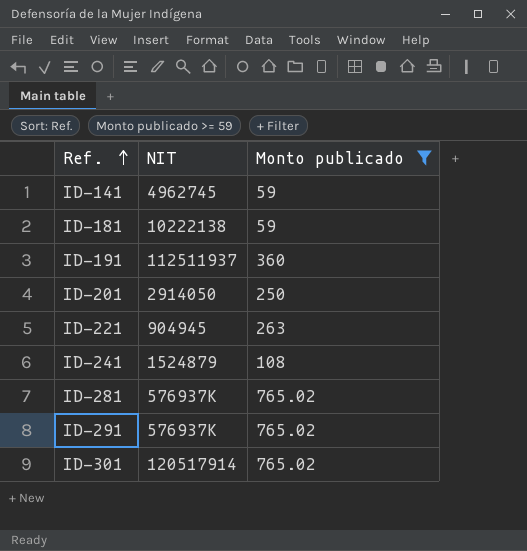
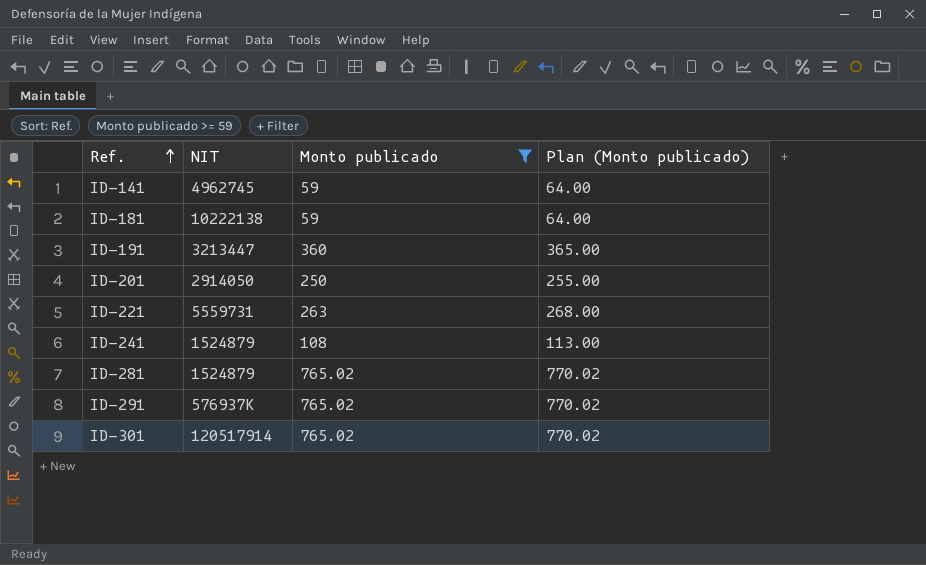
column Plan (Monto publicado) | formula: none -> [Monto publicado] + 5
ID-191 | NIT: 112511937 -> 3213447
ID-221 | NIT: 904945 -> 5559731
ID-281 | NIT: 576937K -> 1524879

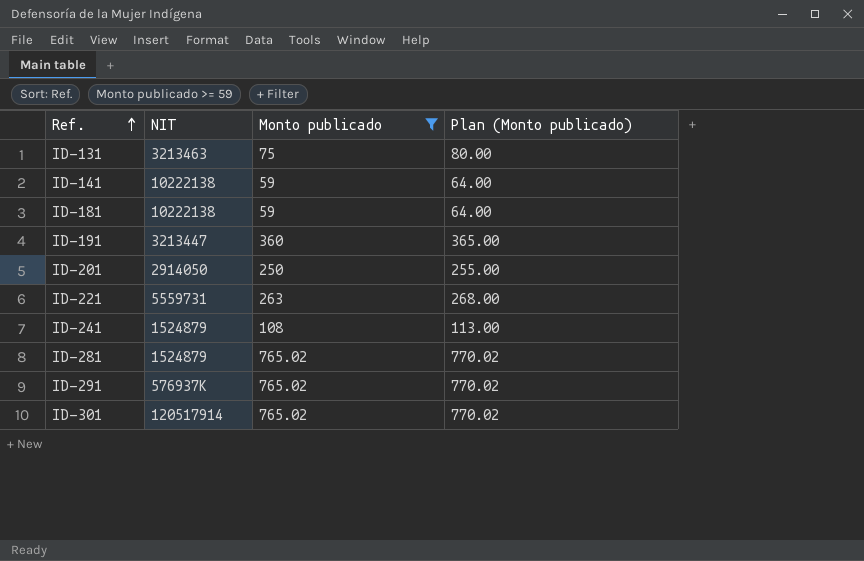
row ID-131: none -> 3213463 | 75 | 80.00
ID-141 | NIT: 4962745 -> 10222138

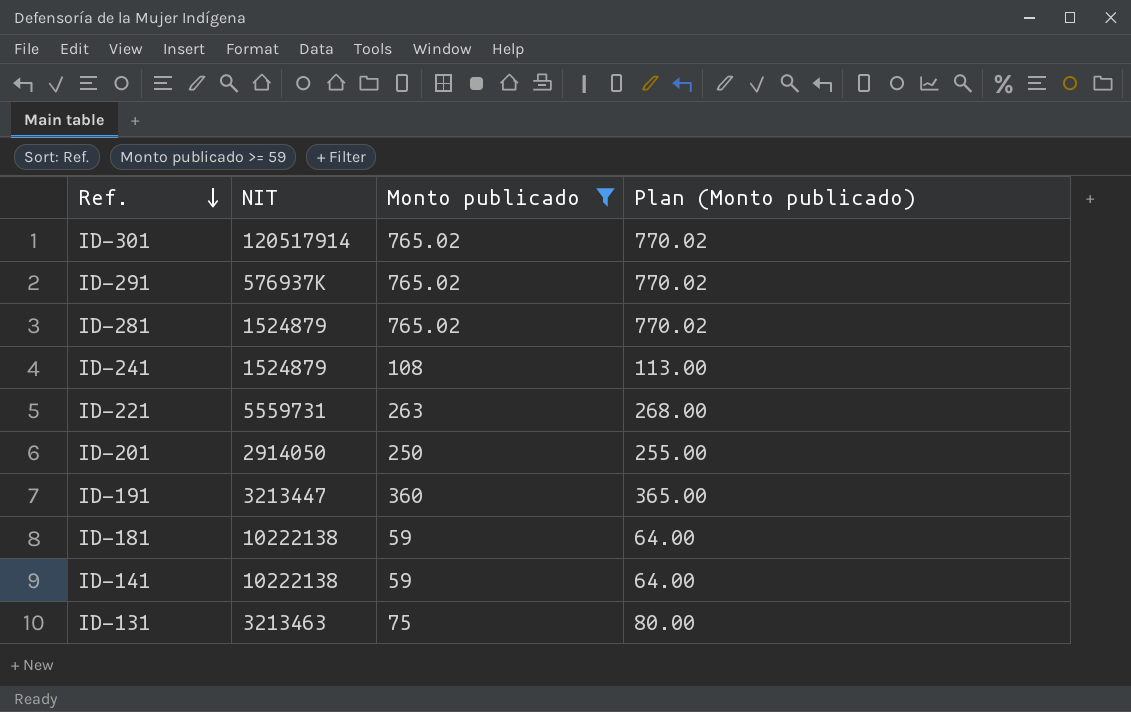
row order: Ref. ascending -> Ref. descending

